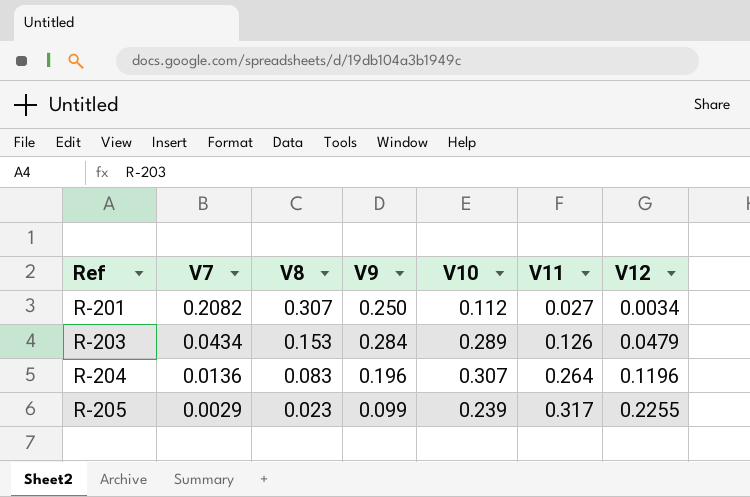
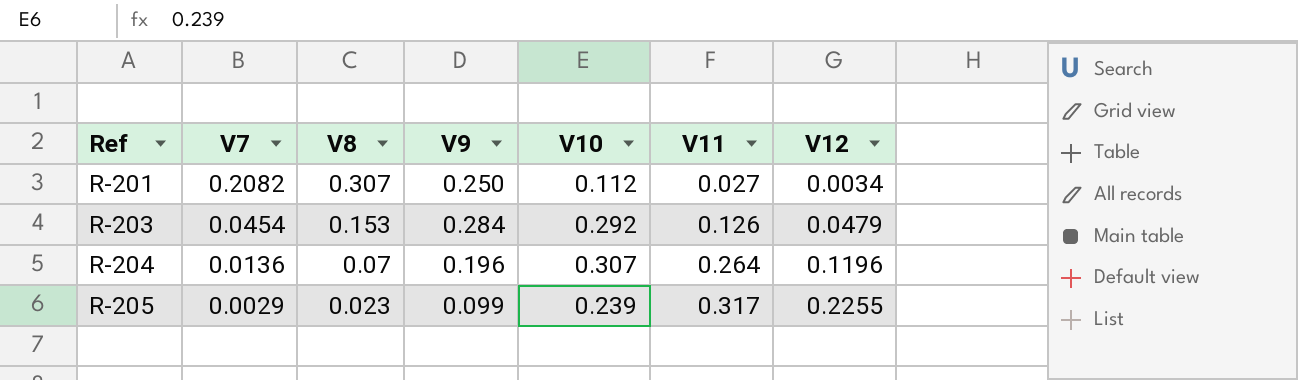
R-203 | V7: 0.0434 -> 0.0454
R-203 | V10: 0.289 -> 0.292
R-204 | V8: 0.083 -> 0.07

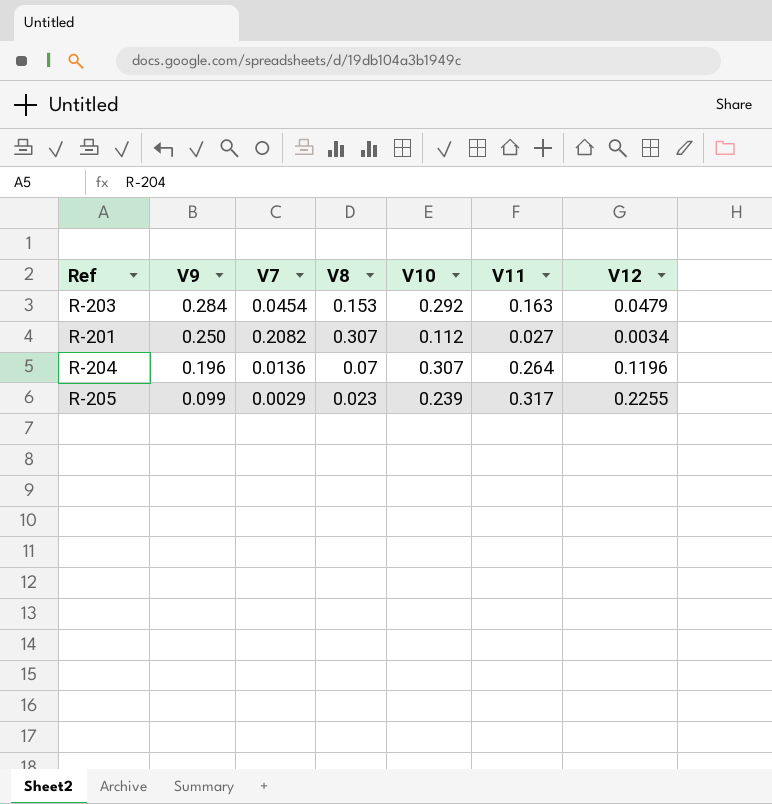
row order: Ref ascending -> V9 descending
column V9 | position: 4 -> 2
R-203 | V11: 0.126 -> 0.163

